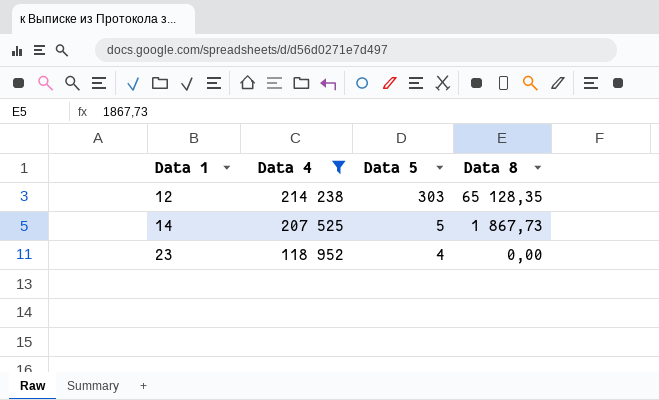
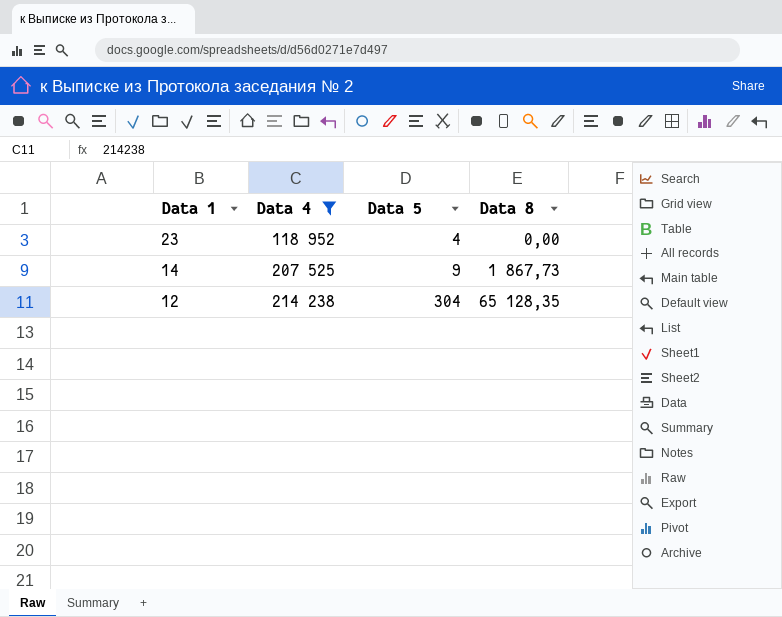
row order: Data 1 ascending -> Data 1 descending
14 | Data 5: 5 -> 9
12 | Data 5: 303 -> 304

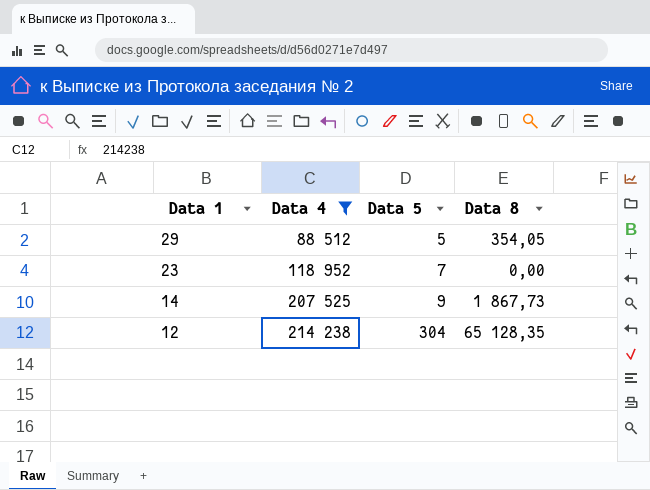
row 29: none -> 88 512 | 5 | 354,05
23 | Data 5: 4 -> 7

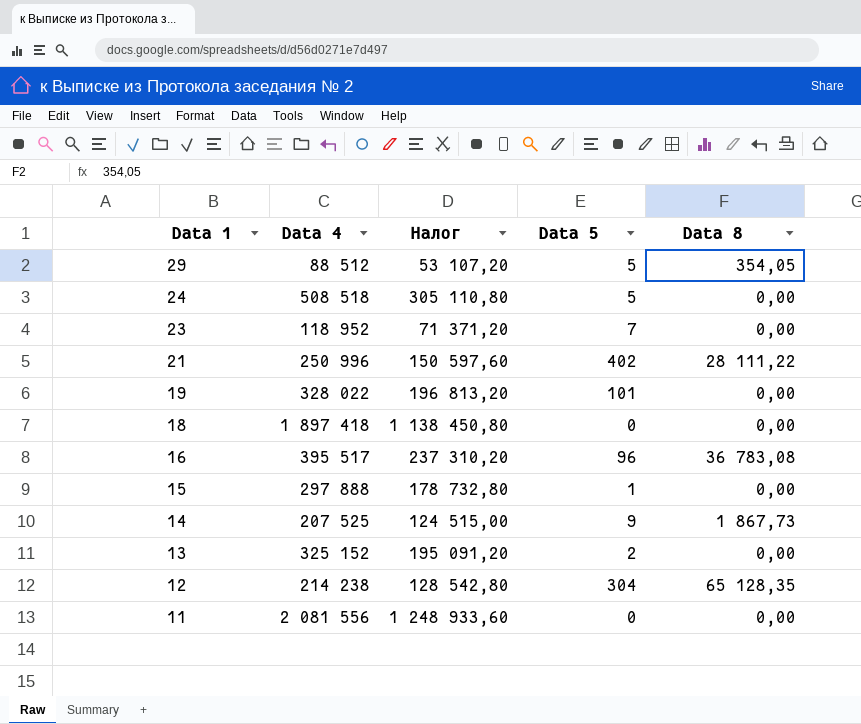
filter: Data 4 <= 214 238 -> none
column Налог | formula: none -> [Data 4] * 0,6

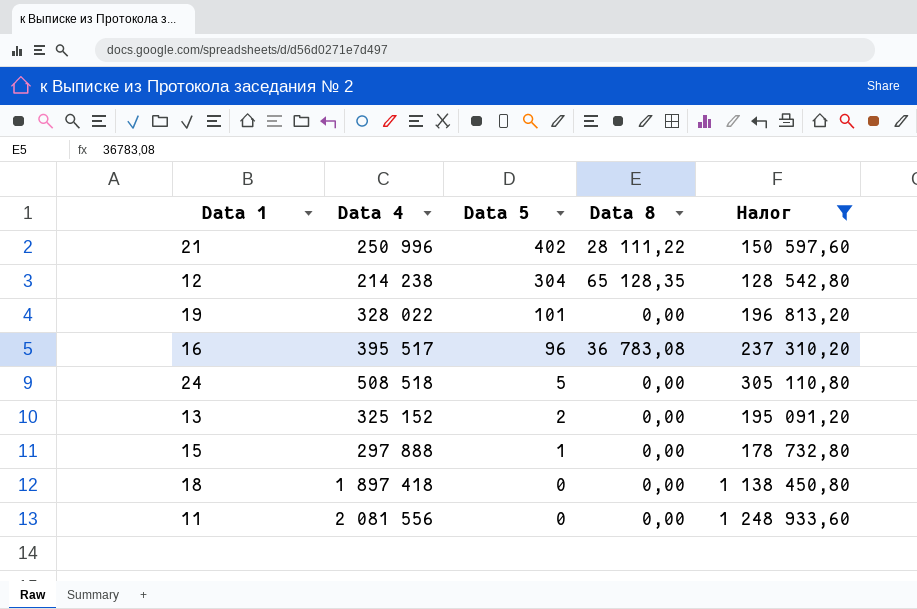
filter: none -> Налог >= 128 542,80
row order: Data 1 descending -> Data 5 descending
column Налог | position: 3 -> 5

